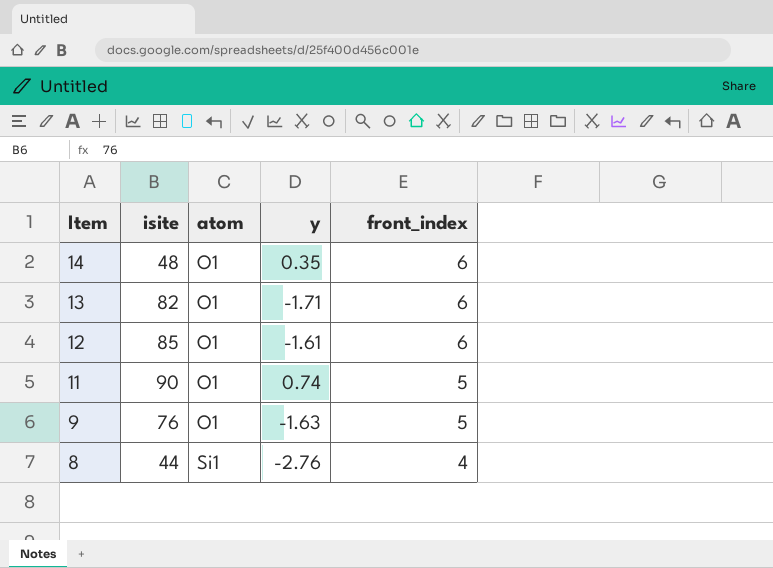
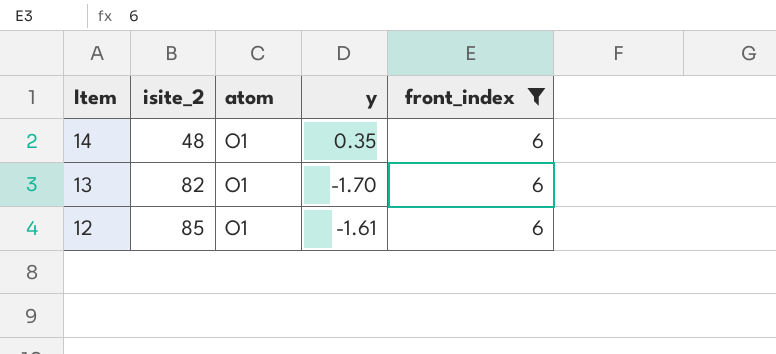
filter: none -> front_index = 6
column name: isite -> isite_2
13 | y: -1.71 -> -1.70

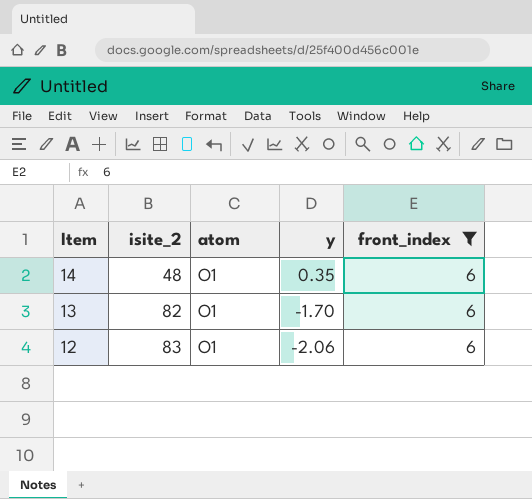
12 | isite_2: 85 -> 83
12 | y: -1.61 -> -2.06

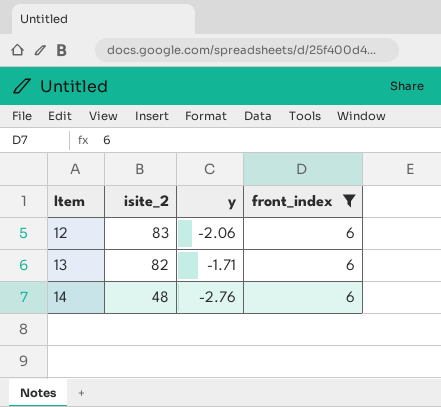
row order: Item descending -> Item ascending
column atom | position: 3 -> none
13 | y: -1.70 -> -1.71
14 | y: 0.35 -> -2.76

